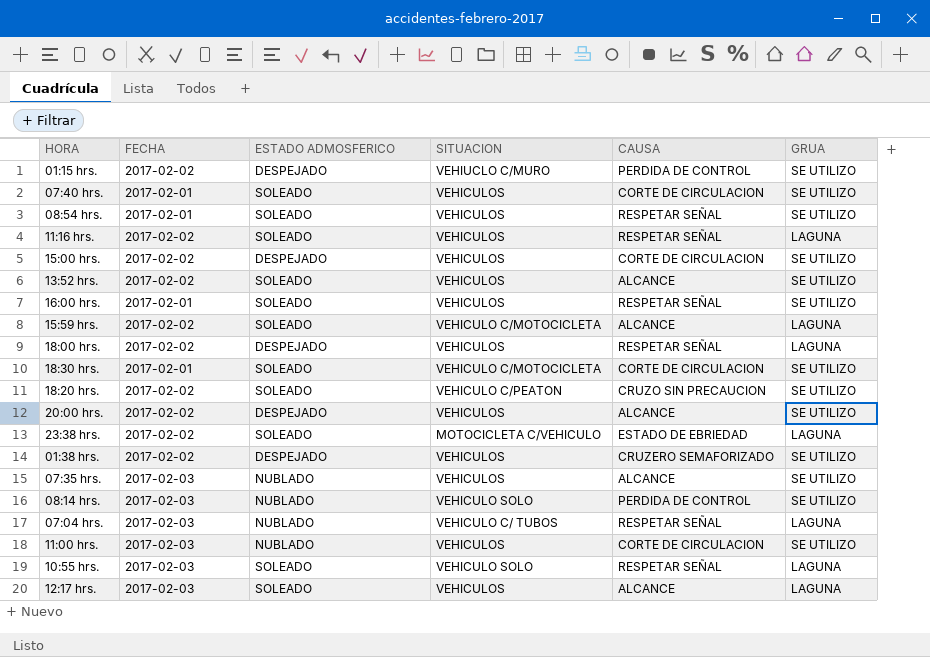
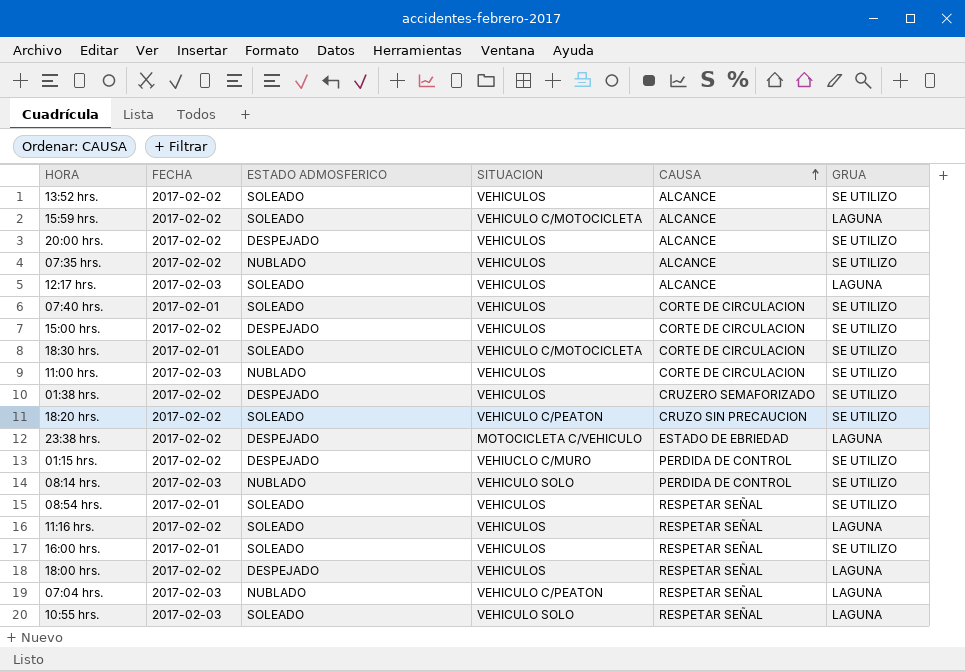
row order: none -> CAUSA ascending
07:35 hrs. | FECHA: 2017-02-03 -> 2017-02-02
23:38 hrs. | ESTADO ADMOSFERICO: SOLEADO -> DESPEJADO
07:04 hrs. | SITUACION: VEHICULO C/ TUBOS -> VEHICULO C/PEATON

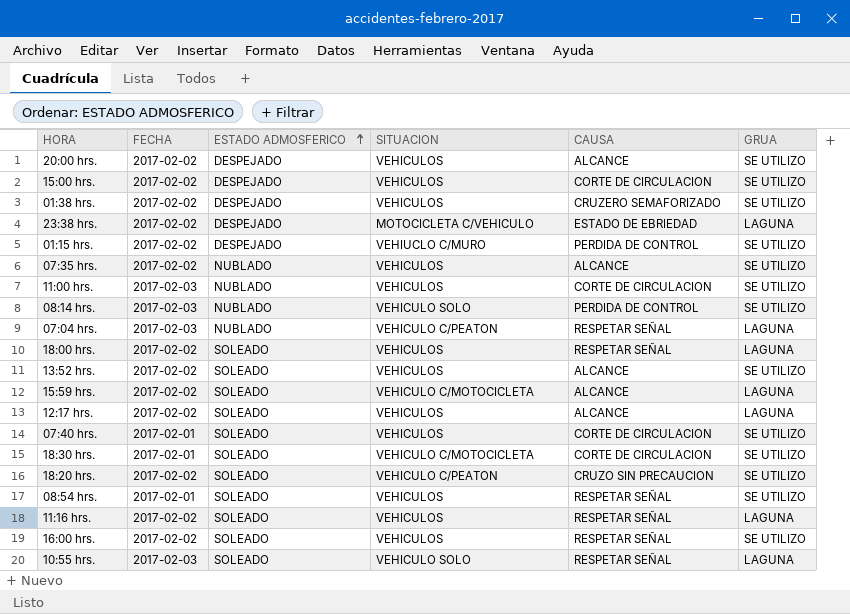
row order: CAUSA ascending -> ESTADO ADMOSFERICO ascending
18:00 hrs. | ESTADO ADMOSFERICO: DESPEJADO -> SOLEADO
12:17 hrs. | FECHA: 2017-02-03 -> 2017-02-02
16:00 hrs. | FECHA: 2017-02-01 -> 2017-02-02

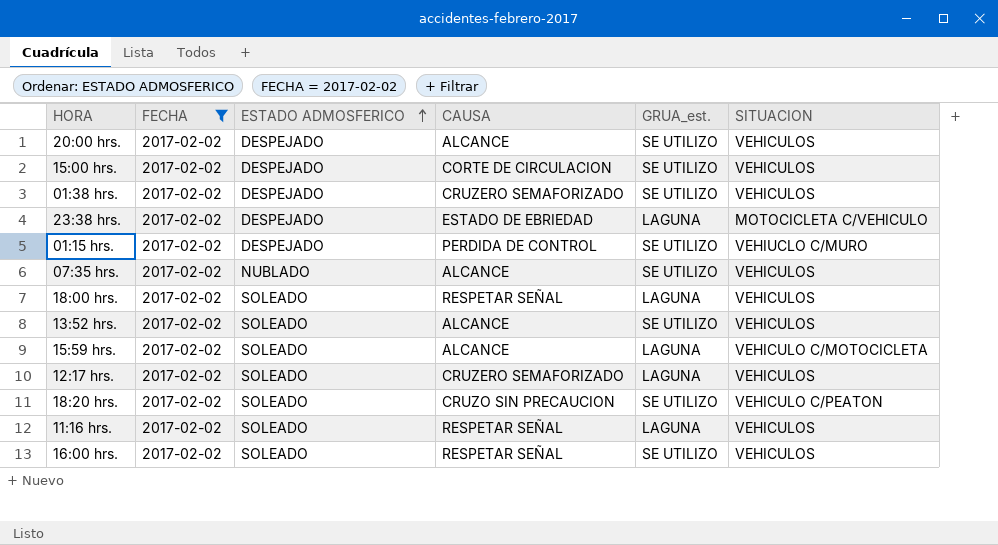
filter: none -> FECHA = 2017-02-02
column name: GRUA -> GRUA_est.
column SITUACION | position: 4 -> 6
12:17 hrs. | CAUSA: ALCANCE -> CRUZERO SEMAFORIZADO

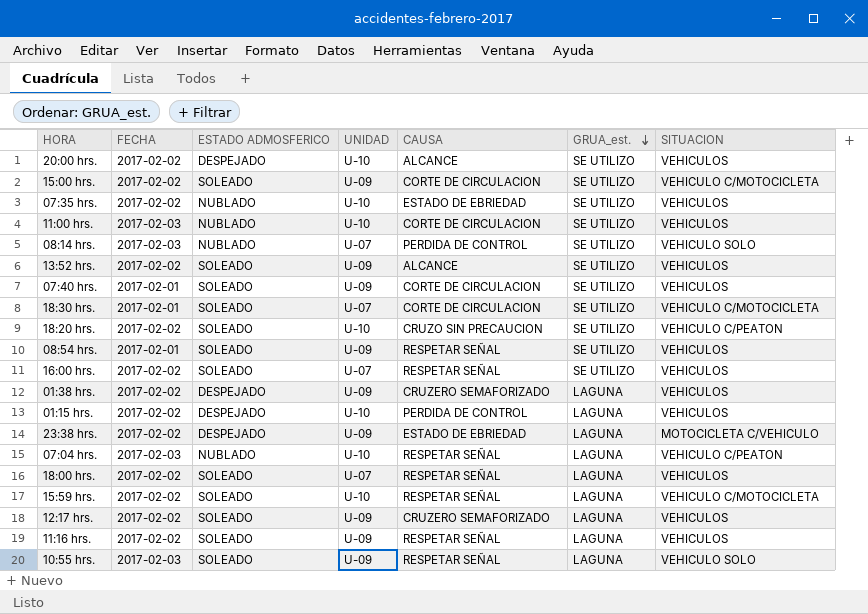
filter: FECHA = 2017-02-02 -> none
row order: ESTADO ADMOSFERICO ascending -> GRUA_est. descending
column UNIDAD | position: none -> 4
15:00 hrs. | ESTADO ADMOSFERICO: DESPEJADO -> SOLEADO
15:00 hrs. | SITUACION: VEHICULOS -> VEHICULO C/MOTOCICLETA
07:35 hrs. | CAUSA: ALCANCE -> ESTADO DE EBRIEDAD
01:38 hrs. | GRUA_est.: SE UTILIZO -> LAGUNA
01:15 hrs. | GRUA_est.: SE UTILIZO -> LAGUNA
01:15 hrs. | SITUACION: VEHIUCLO C/MURO -> VEHICULOS
15:59 hrs. | CAUSA: ALCANCE -> RESPETAR SEÑAL

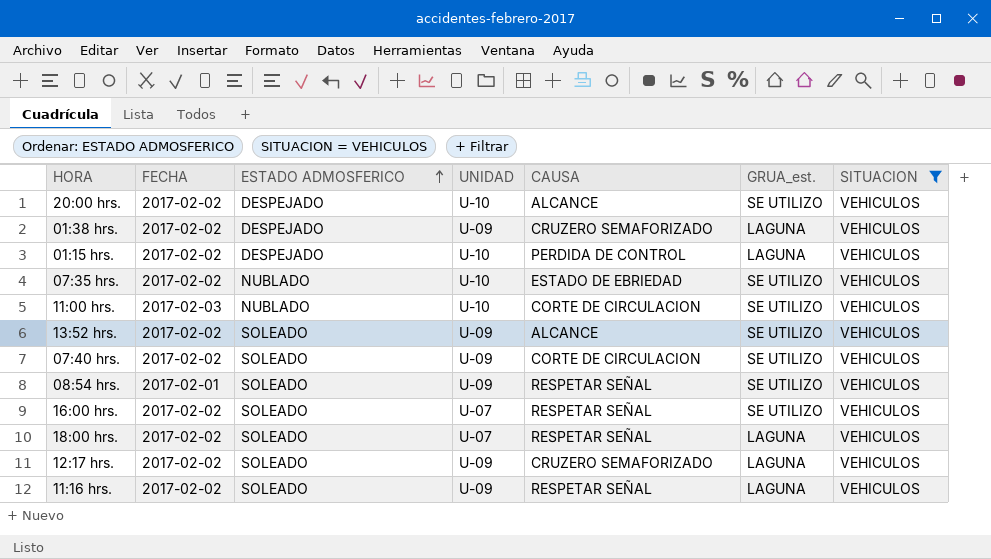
filter: none -> SITUACION = VEHICULOS
row order: GRUA_est. descending -> ESTADO ADMOSFERICO ascending
07:40 hrs. | FECHA: 2017-02-01 -> 2017-02-02

